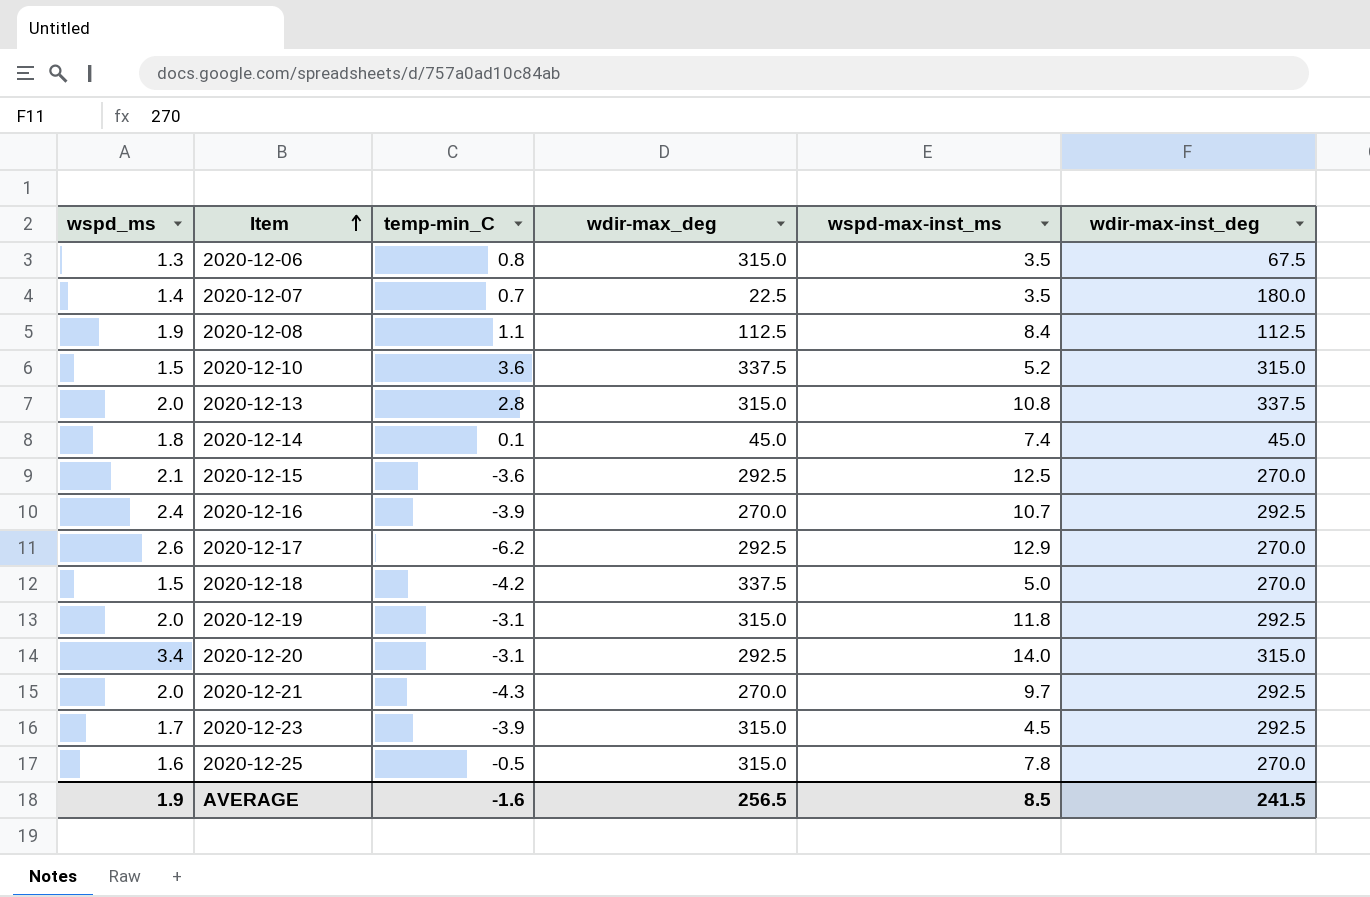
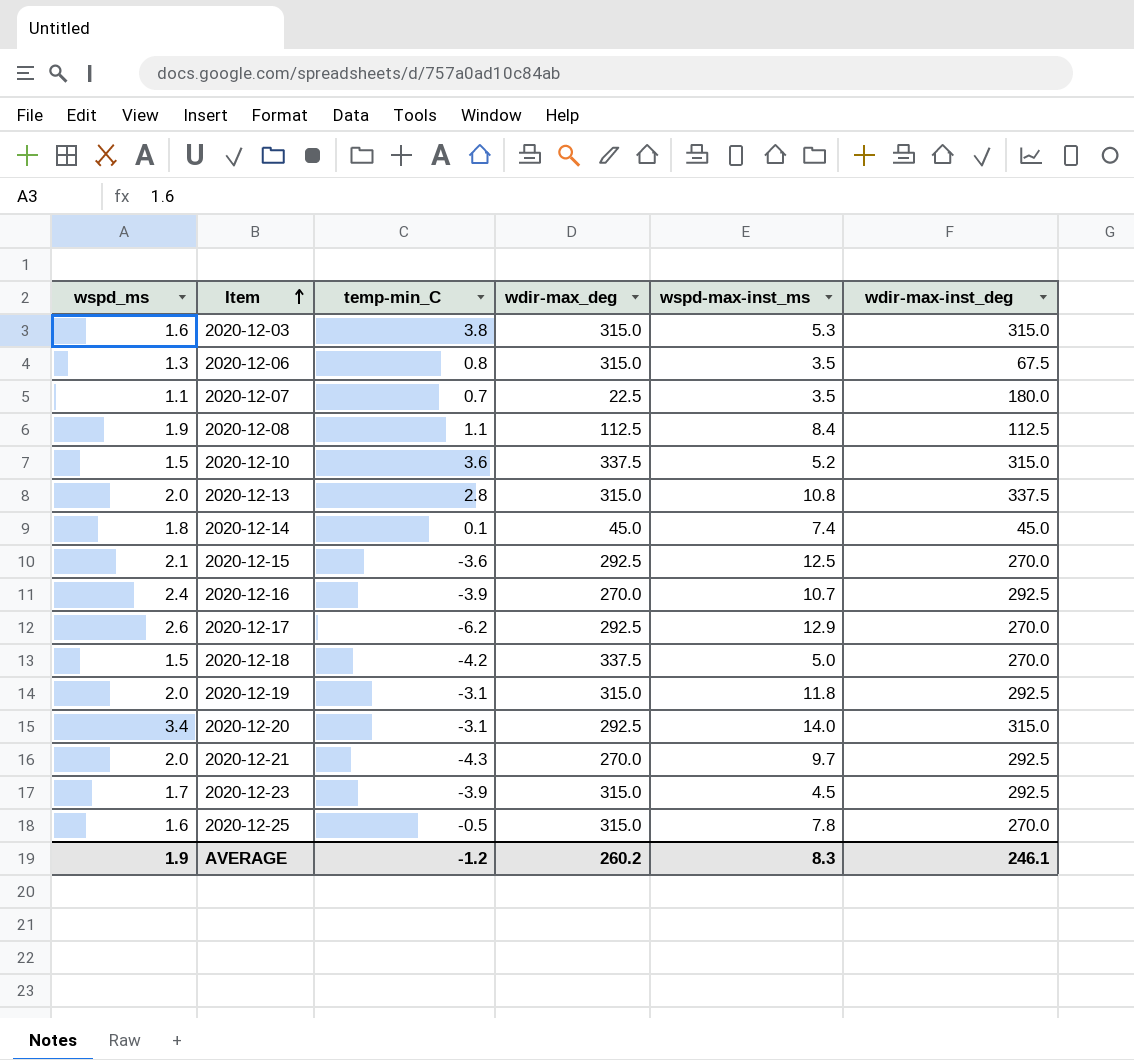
row 2020-12-03: none -> 1.6 | 3.8 | 315.0 | 5.3 | 315.0
2020-12-07 | wspd_ms: 1.4 -> 1.1
AVERAGE | temp-min_C: -1.6 -> -1.2
AVERAGE | wdir-max_deg: 256.5 -> 260.2
AVERAGE | wspd-max-inst_ms: 8.5 -> 8.3
AVERAGE | wdir-max-inst_deg: 241.5 -> 246.1

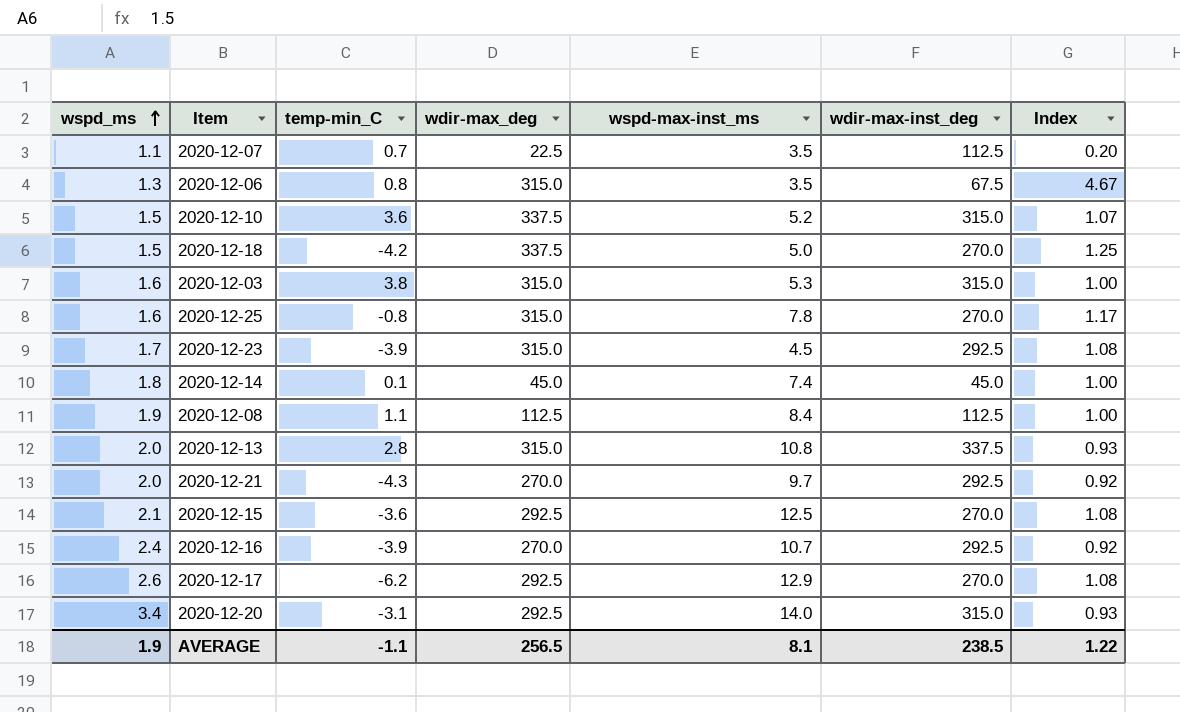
row order: Item ascending -> wspd_ms ascending
column Index | formula: none -> [wdir-max_deg] / [wdir-max-inst_deg]
row 2020-12-19: 2.0 | -3.1 | 315.0 | 11.8 | 292.5 -> none
2020-12-07 | wdir-max-inst_deg: 180.0 -> 112.5
2020-12-25 | temp-min_C: -0.5 -> -0.8
AVERAGE | temp-min_C: -1.2 -> -1.1
AVERAGE | wdir-max_deg: 260.2 -> 256.5
AVERAGE | wspd-max-inst_ms: 8.3 -> 8.1
AVERAGE | wdir-max-inst_deg: 246.1 -> 238.5

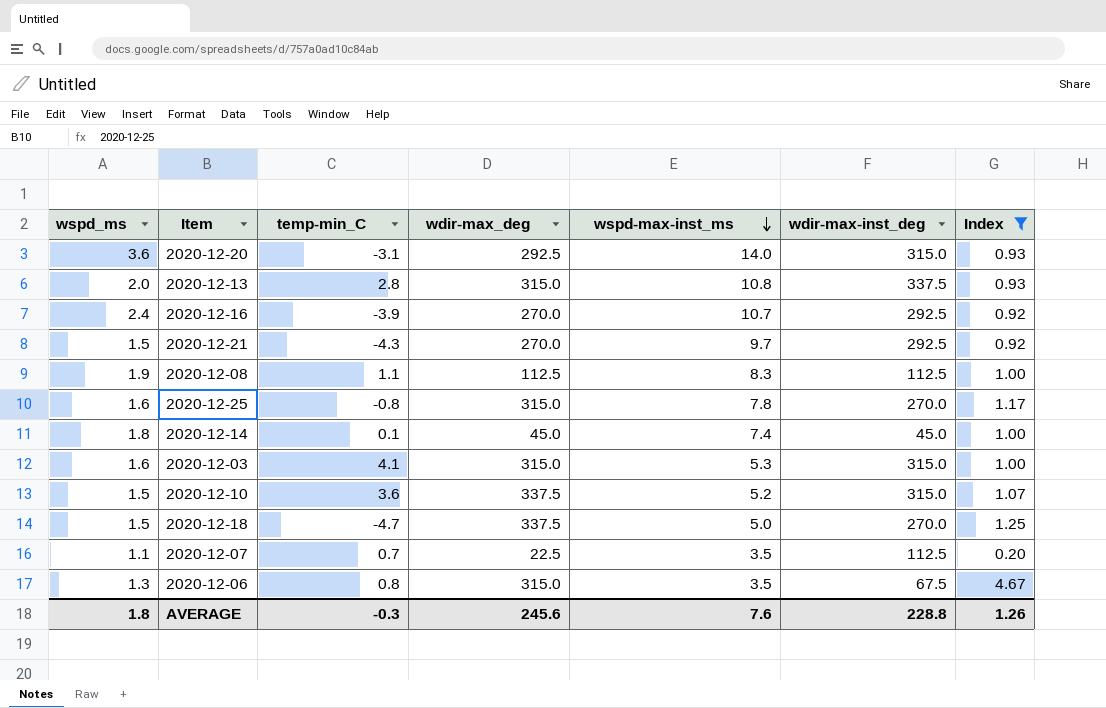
filter: none -> Index != 1.08
row order: wspd_ms ascending -> wspd-max-inst_ms descending
2020-12-20 | wspd_ms: 3.4 -> 3.6
2020-12-21 | wspd_ms: 2.0 -> 1.5
2020-12-08 | wspd-max-inst_ms: 8.4 -> 8.3
2020-12-03 | temp-min_C: 3.8 -> 4.1
2020-12-18 | temp-min_C: -4.2 -> -4.7
AVERAGE | wspd_ms: 1.9 -> 1.8
AVERAGE | temp-min_C: -1.1 -> -0.3
AVERAGE | wdir-max_deg: 256.5 -> 245.6
AVERAGE | wspd-max-inst_ms: 8.1 -> 7.6
AVERAGE | wdir-max-inst_deg: 238.5 -> 228.8
AVERAGE | Index: 1.22 -> 1.26

